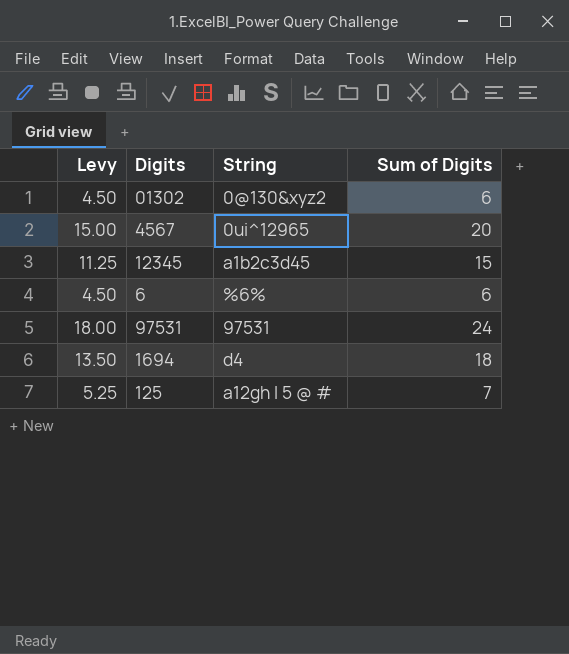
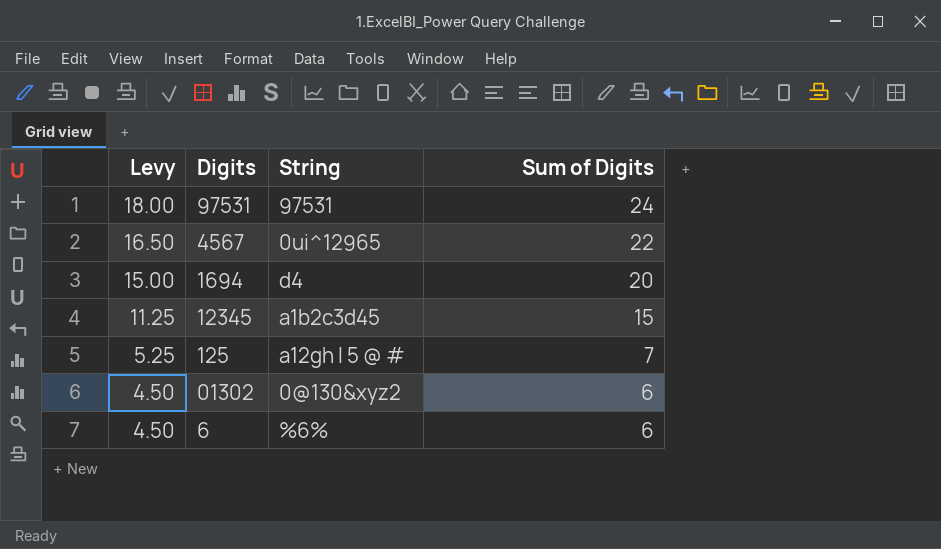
row order: none -> Levy descending
4567 | Levy: 15.00 -> 16.50
4567 | Sum of Digits: 20 -> 22
1694 | Levy: 13.50 -> 15.00
1694 | Sum of Digits: 18 -> 20

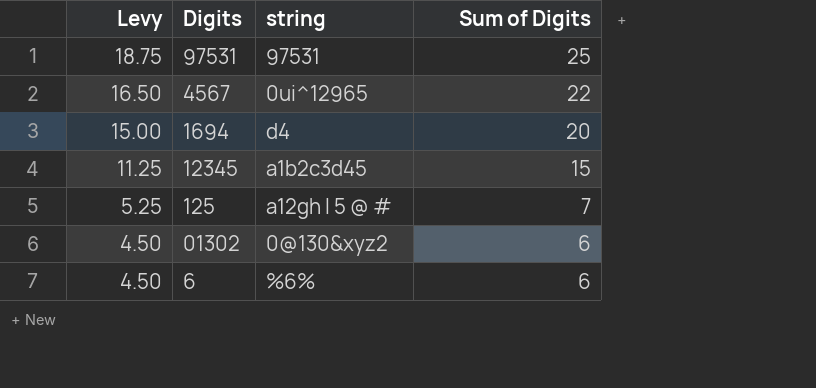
column name: String -> string
97531 | Levy: 18.00 -> 18.75
97531 | Sum of Digits: 24 -> 25

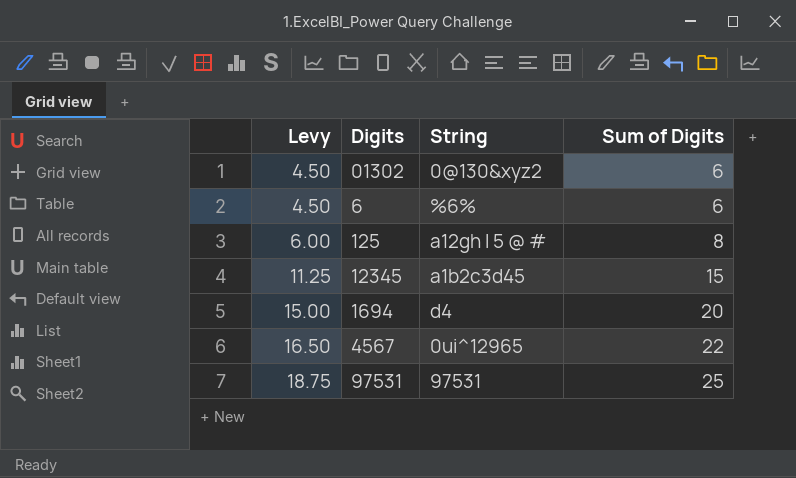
row order: Levy descending -> Levy ascending
column name: string -> String
125 | Levy: 5.25 -> 6.00
125 | Sum of Digits: 7 -> 8

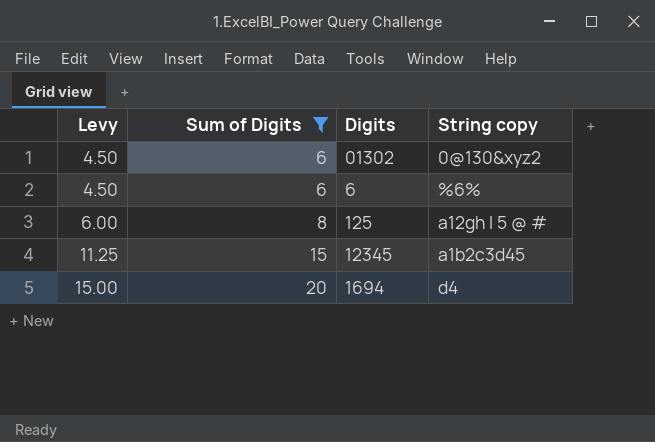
filter: none -> Sum of Digits <= 20
column Sum of Digits | position: 4 -> 2
column name: String -> String copy

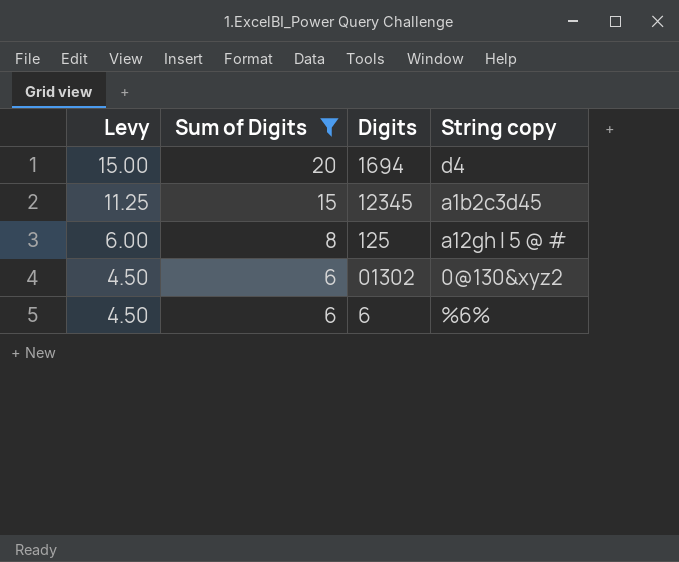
row order: Levy ascending -> Levy descending

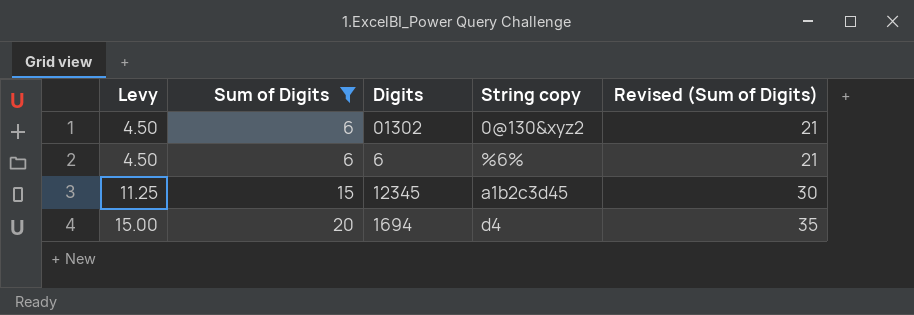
row order: Levy descending -> Levy ascending
column Revised (Sum of Digits) | formula: none -> [Sum of Digits] + 15
row 125: 6.00 | 8 | a12gh I 5 @ # -> none

